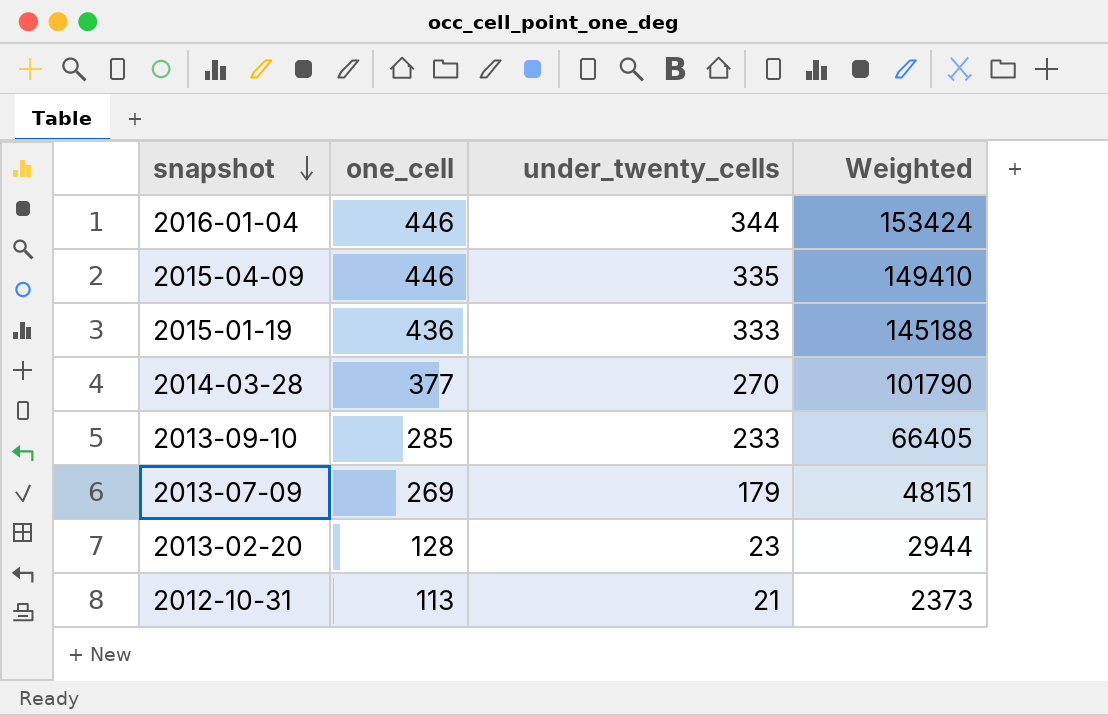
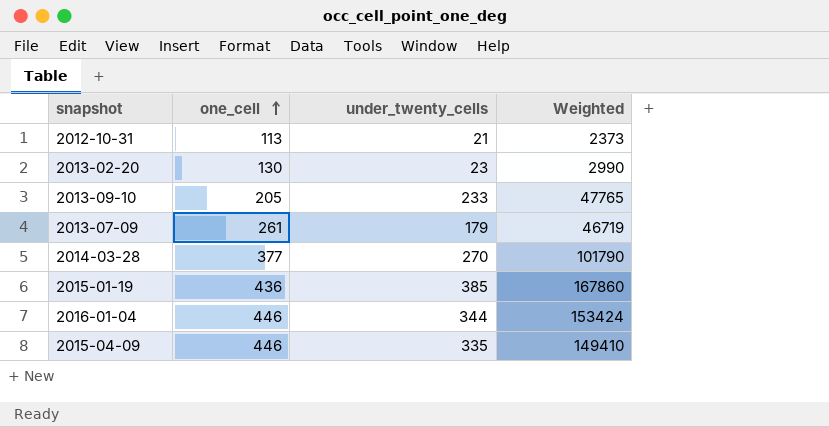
row order: snapshot descending -> one_cell ascending
2013-02-20 | one_cell: 128 -> 130
2013-02-20 | Weighted: 2944 -> 2990
2013-09-10 | one_cell: 285 -> 205
2013-09-10 | Weighted: 66405 -> 47765
2013-07-09 | one_cell: 269 -> 261
2013-07-09 | Weighted: 48151 -> 46719
2015-01-19 | under_twenty_cells: 333 -> 385
2015-01-19 | Weighted: 145188 -> 167860

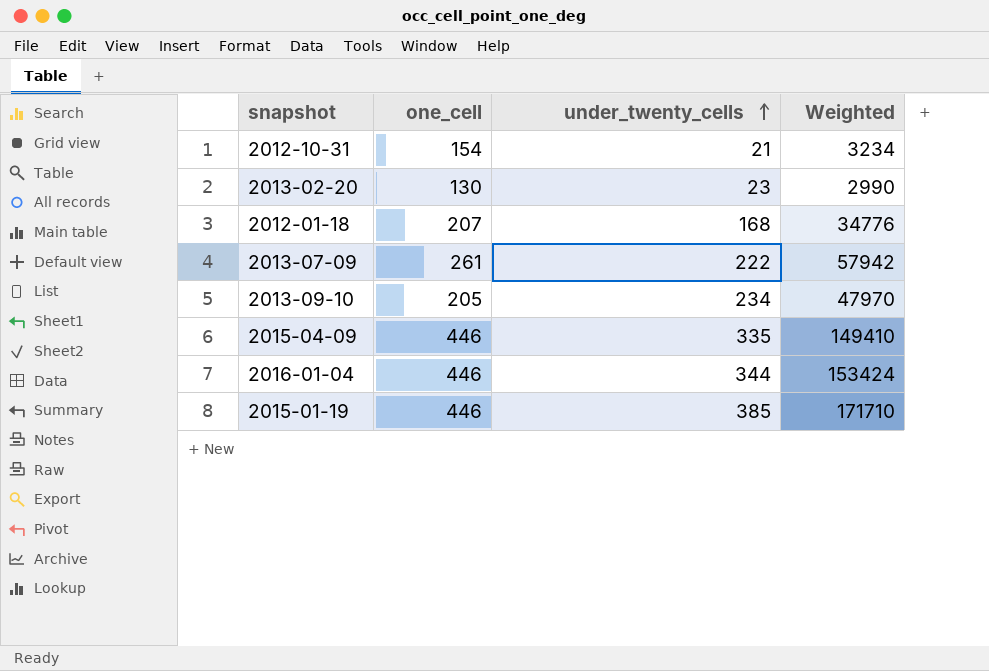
row order: one_cell ascending -> under_twenty_cells ascending
row 2014-03-28: 377 | 270 | 101790 -> none
2012-10-31 | one_cell: 113 -> 154
2012-10-31 | Weighted: 2373 -> 3234
row 2012-01-18: none -> 207 | 168 | 34776
2013-07-09 | under_twenty_cells: 179 -> 222
2013-07-09 | Weighted: 46719 -> 57942
2013-09-10 | under_twenty_cells: 233 -> 234
2013-09-10 | Weighted: 47765 -> 47970
2015-01-19 | one_cell: 436 -> 446
2015-01-19 | Weighted: 167860 -> 171710

